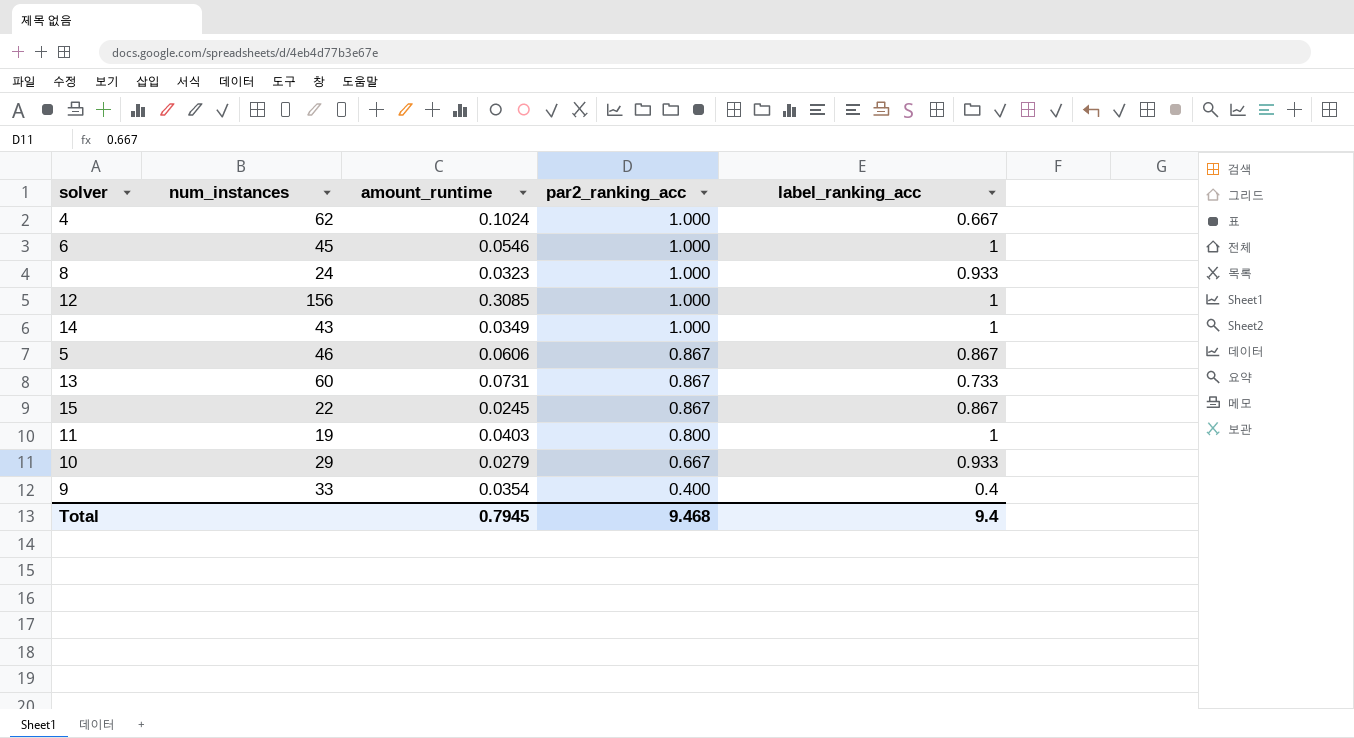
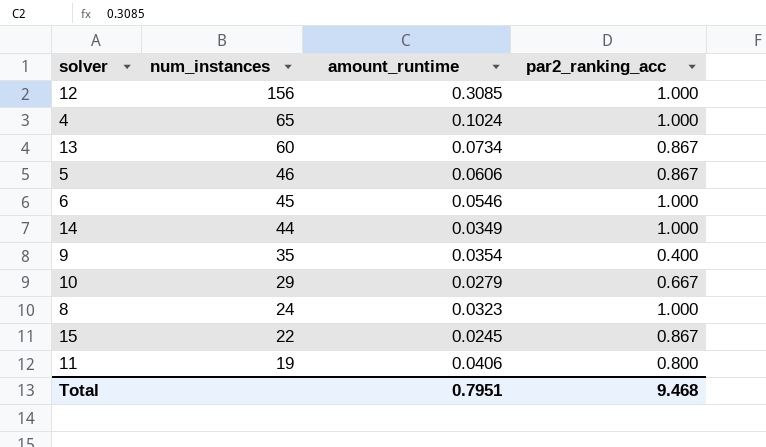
row order: par2_ranking_acc descending -> num_instances descending
column label_ranking_acc | position: 5 -> none
4 | num_instances: 62 -> 65
13 | amount_runtime: 0.0731 -> 0.0734
14 | num_instances: 43 -> 44
9 | num_instances: 33 -> 35
11 | amount_runtime: 0.0403 -> 0.0406
Total | amount_runtime: 0.7945 -> 0.7951

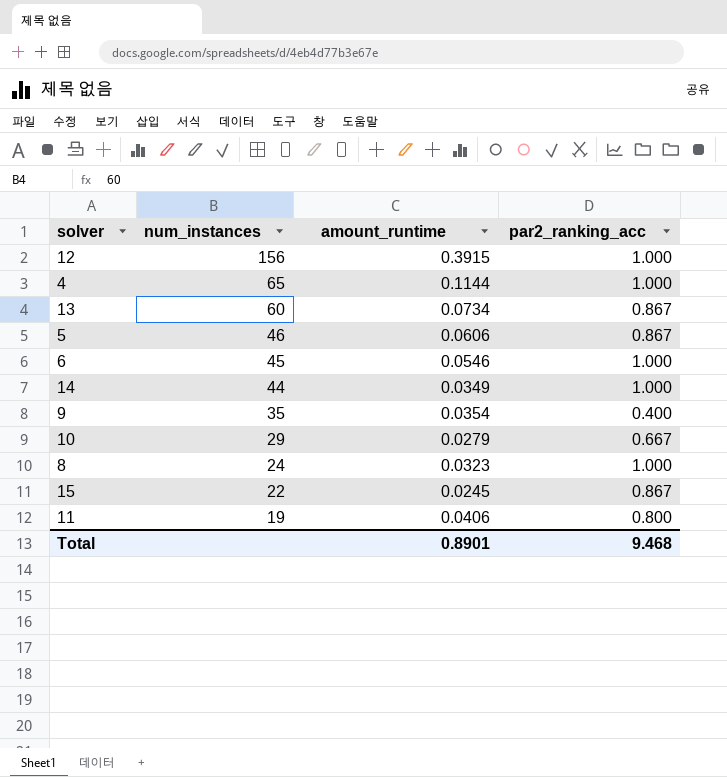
12 | amount_runtime: 0.3085 -> 0.3915
4 | amount_runtime: 0.1024 -> 0.1144
Total | amount_runtime: 0.7951 -> 0.8901

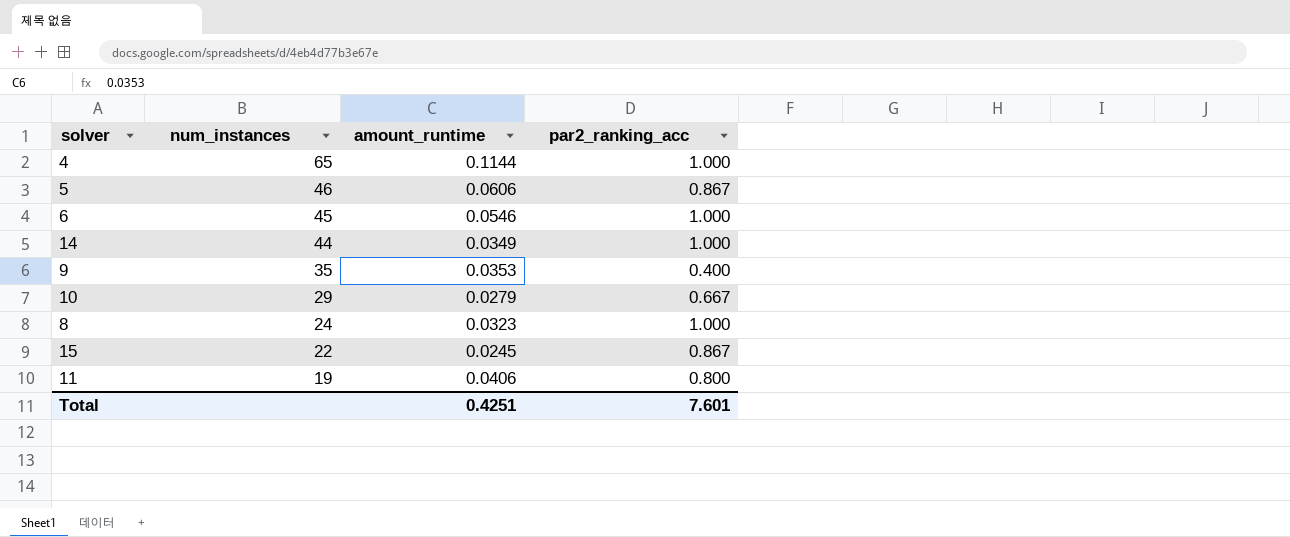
row 12: 156 | 0.3915 | 1.000 -> none
row 13: 60 | 0.0734 | 0.867 -> none
9 | amount_runtime: 0.0354 -> 0.0353
Total | amount_runtime: 0.8901 -> 0.4251
Total | par2_ranking_acc: 9.468 -> 7.601

